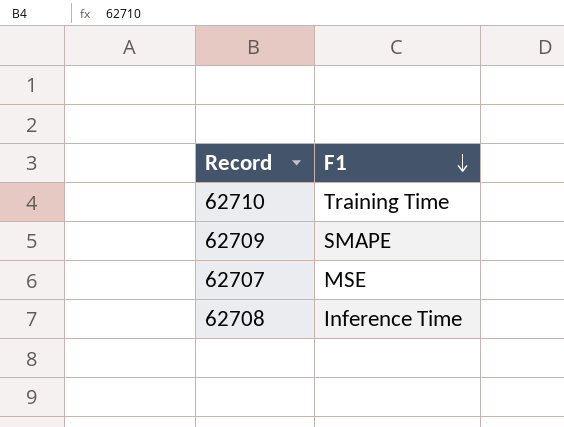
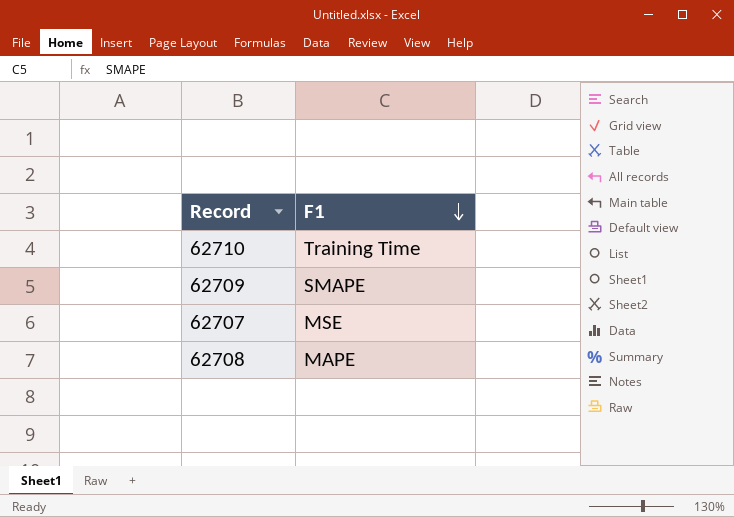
62708 | F1: Inference Time -> MAPE

